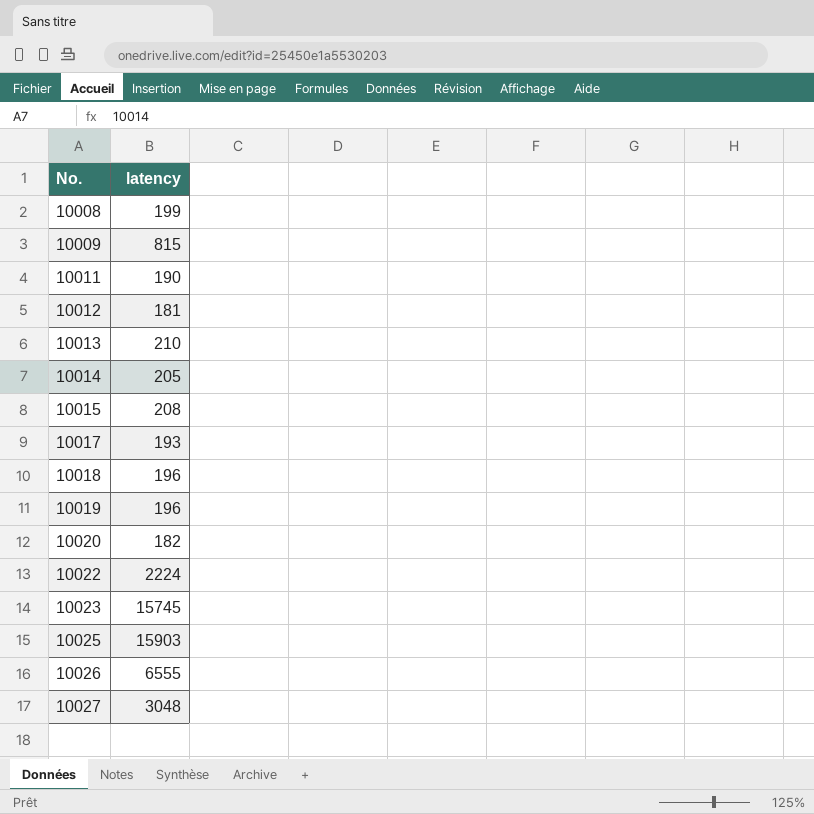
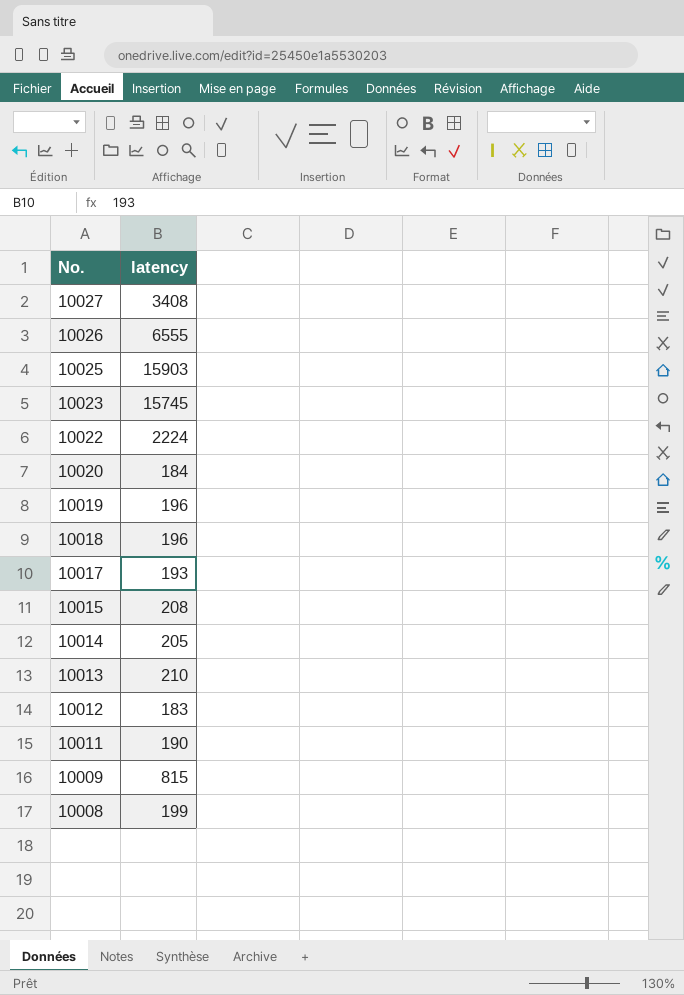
row order: No. ascending -> No. descending
10027 | latency: 3048 -> 3408
10020 | latency: 182 -> 184
10012 | latency: 181 -> 183

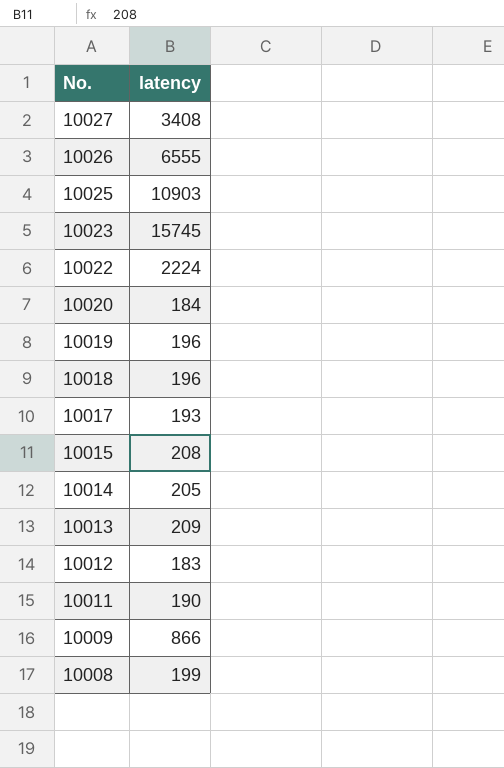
10025 | latency: 15903 -> 10903
10013 | latency: 210 -> 209
10009 | latency: 815 -> 866

